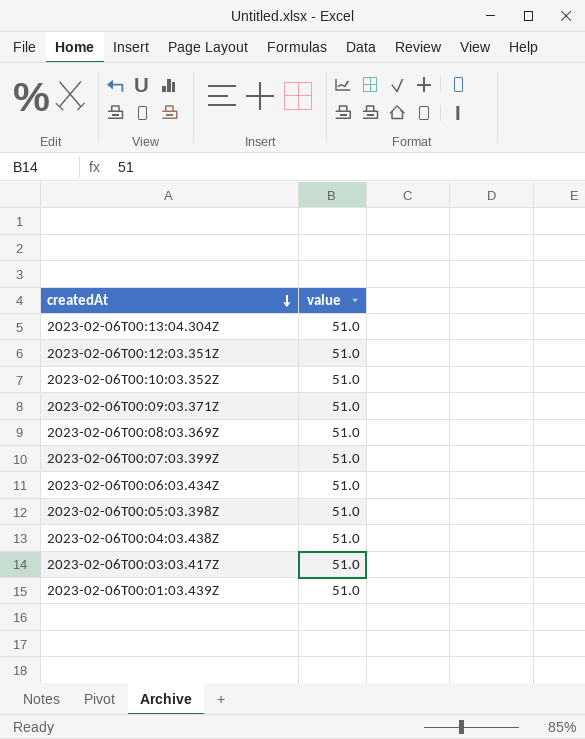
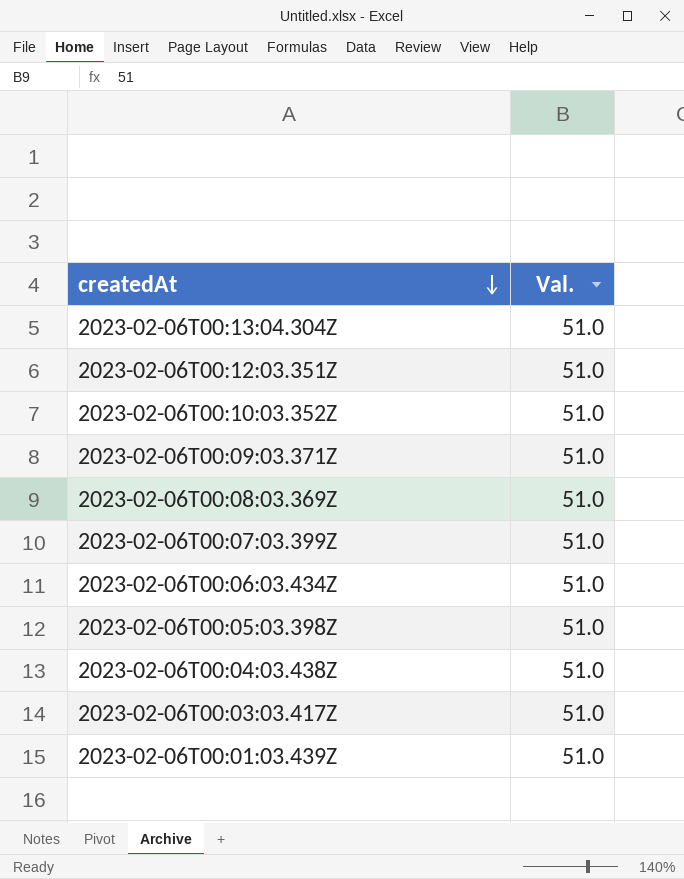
column name: value -> Val.

